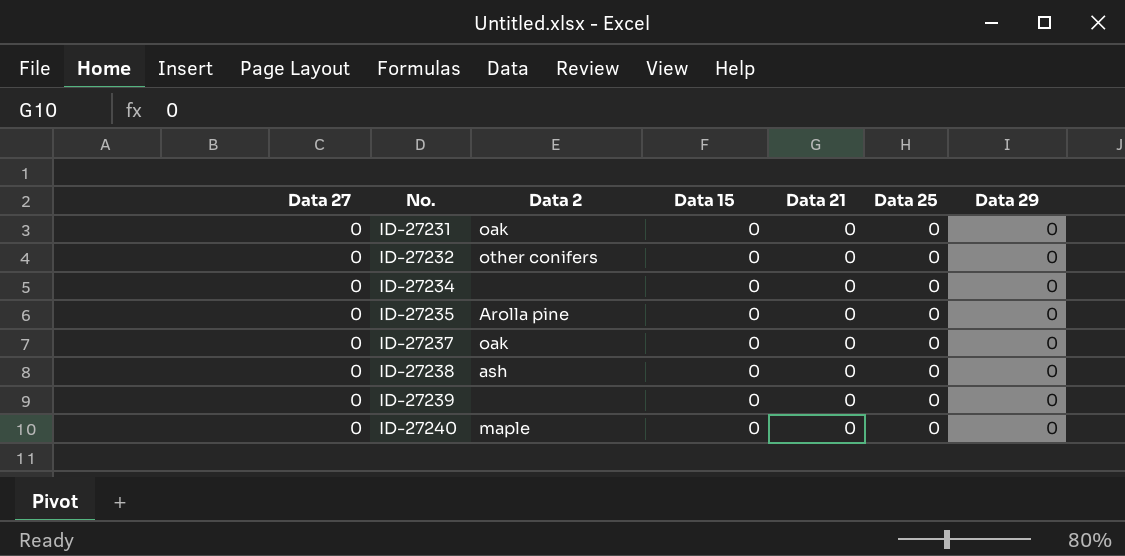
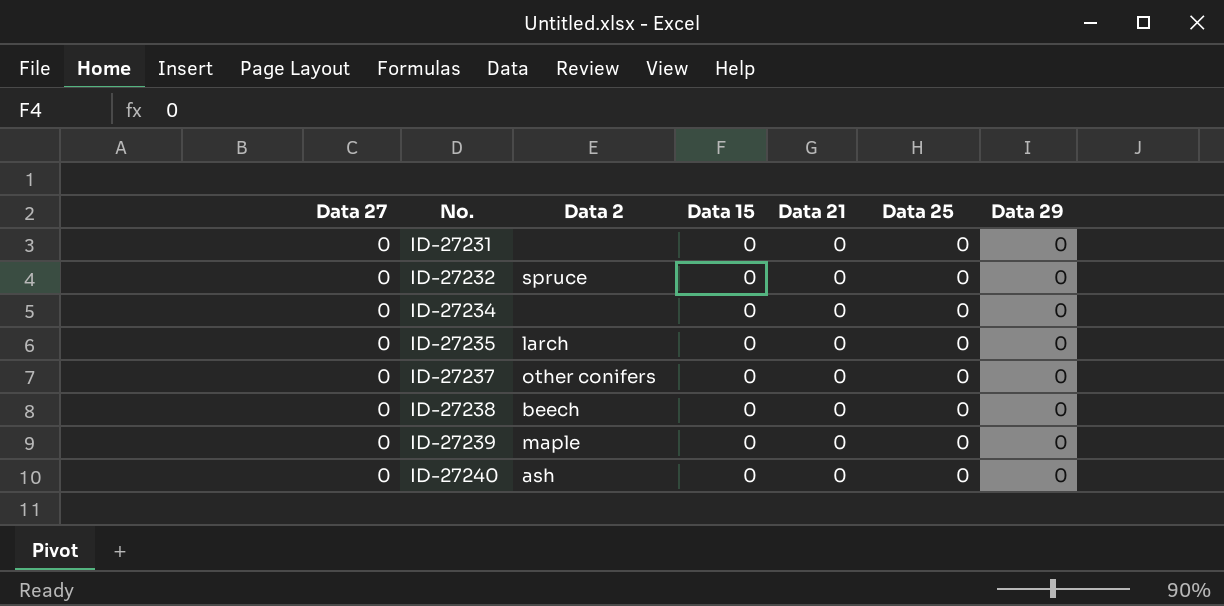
ID-27231 | Data 2: oak -> none
ID-27232 | Data 2: other conifers -> spruce
ID-27235 | Data 2: Arolla pine -> larch
ID-27237 | Data 2: oak -> other conifers
ID-27238 | Data 2: ash -> beech
ID-27239 | Data 2: none -> maple
ID-27240 | Data 2: maple -> ash

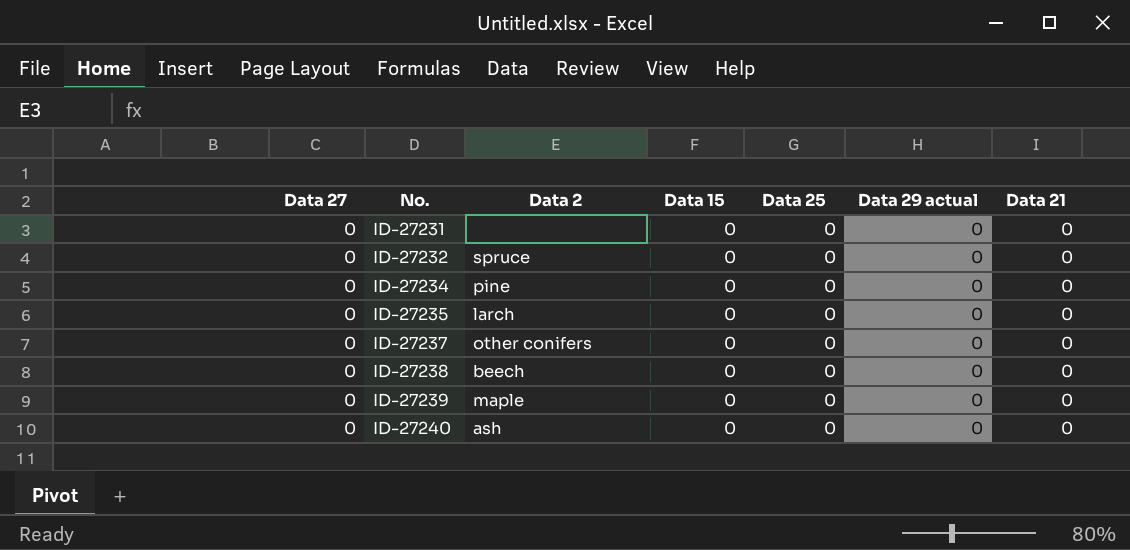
column name: Data 29 -> Data 29 actual
column Data 21 | position: 5 -> 7
ID-27234 | Data 2: none -> pine

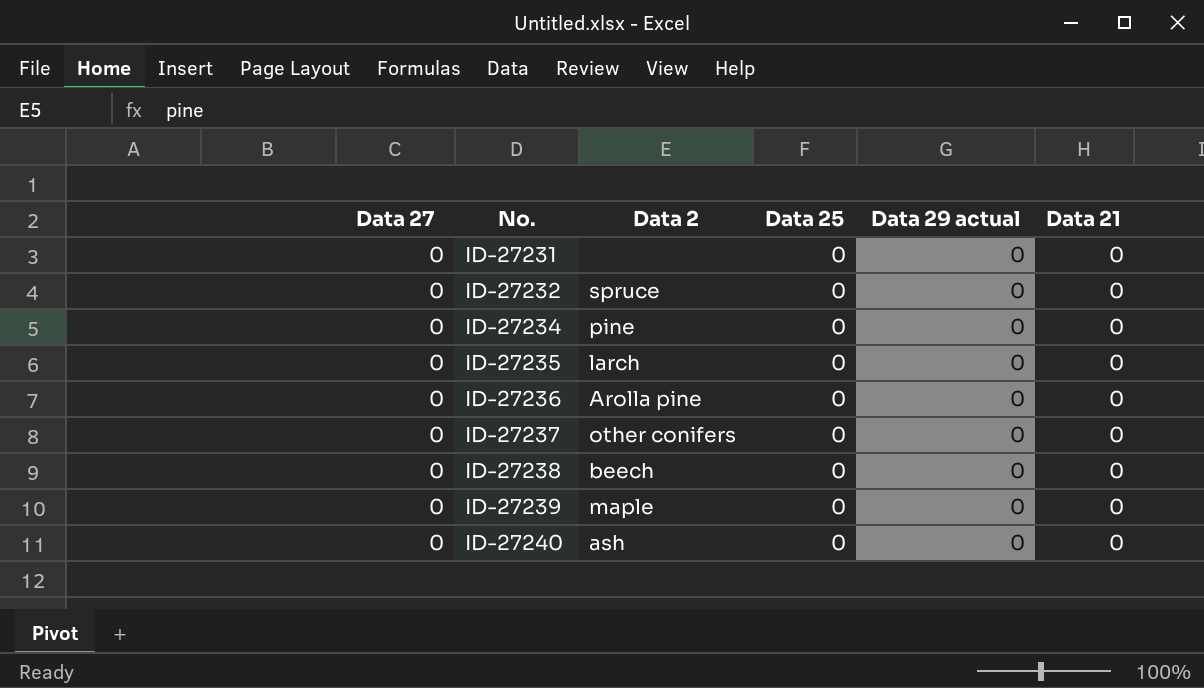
column Data 15 | position: 4 -> none
row ID-27236: none -> 0 | Arolla pine | 0 | 0 | 0

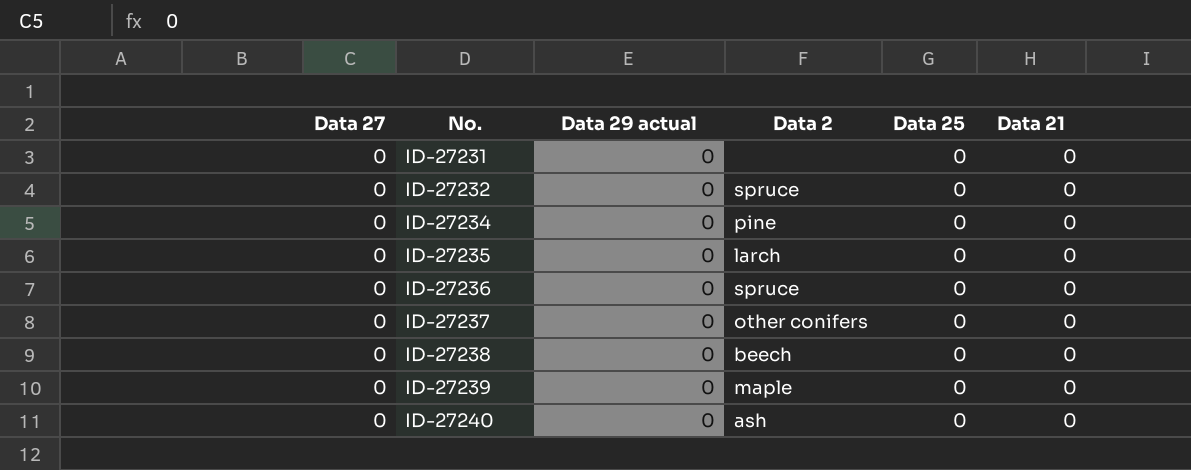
column Data 29 actual | position: 5 -> 3
ID-27236 | Data 2: Arolla pine -> spruce

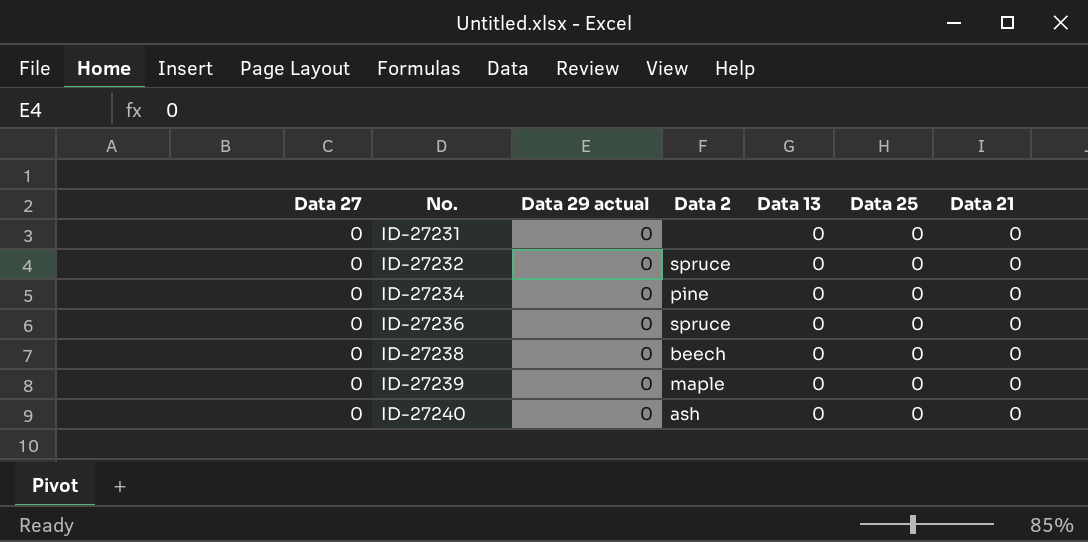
column Data 13 | position: none -> 5
row ID-27235: 0 | 0 | larch | 0 | 0 -> none
row ID-27237: 0 | 0 | other conifers | 0 | 0 -> none

